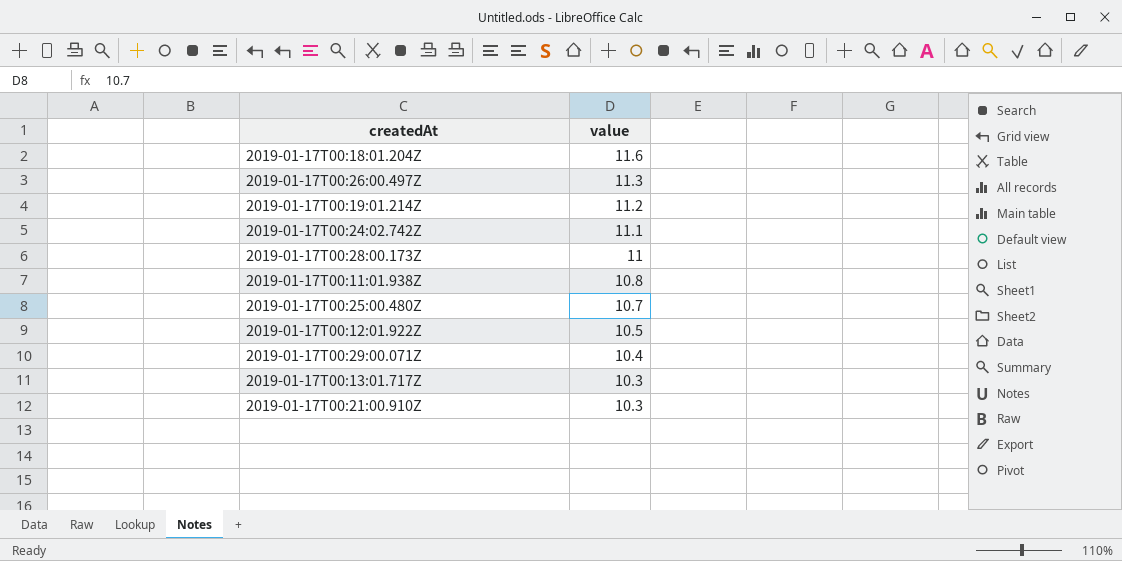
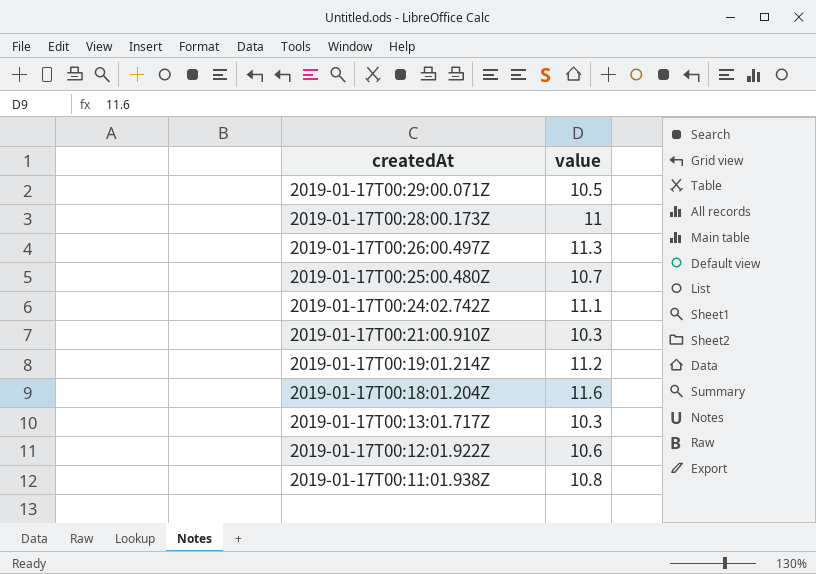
row order: value descending -> createdAt descending
2019-01-17T00:29:00.071Z | value: 10.4 -> 10.5
2019-01-17T00:12:01.922Z | value: 10.5 -> 10.6

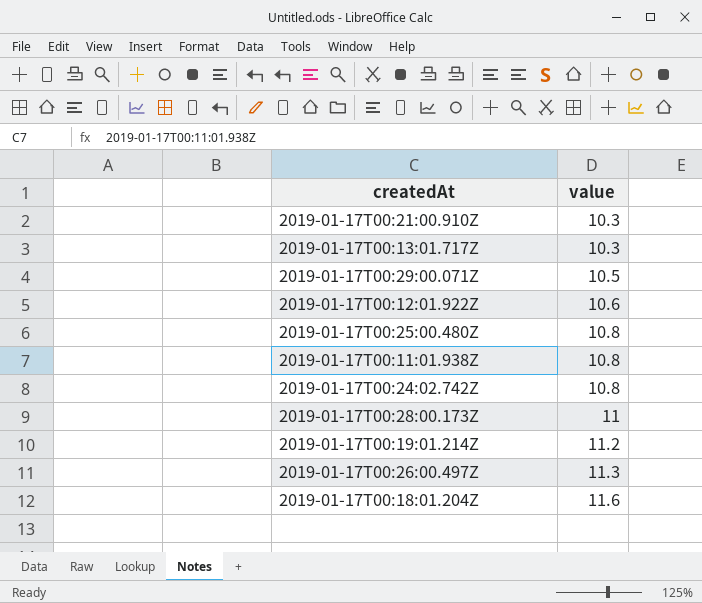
row order: createdAt descending -> value ascending
2019-01-17T00:25:00.480Z | value: 10.7 -> 10.8
2019-01-17T00:24:02.742Z | value: 11.1 -> 10.8

